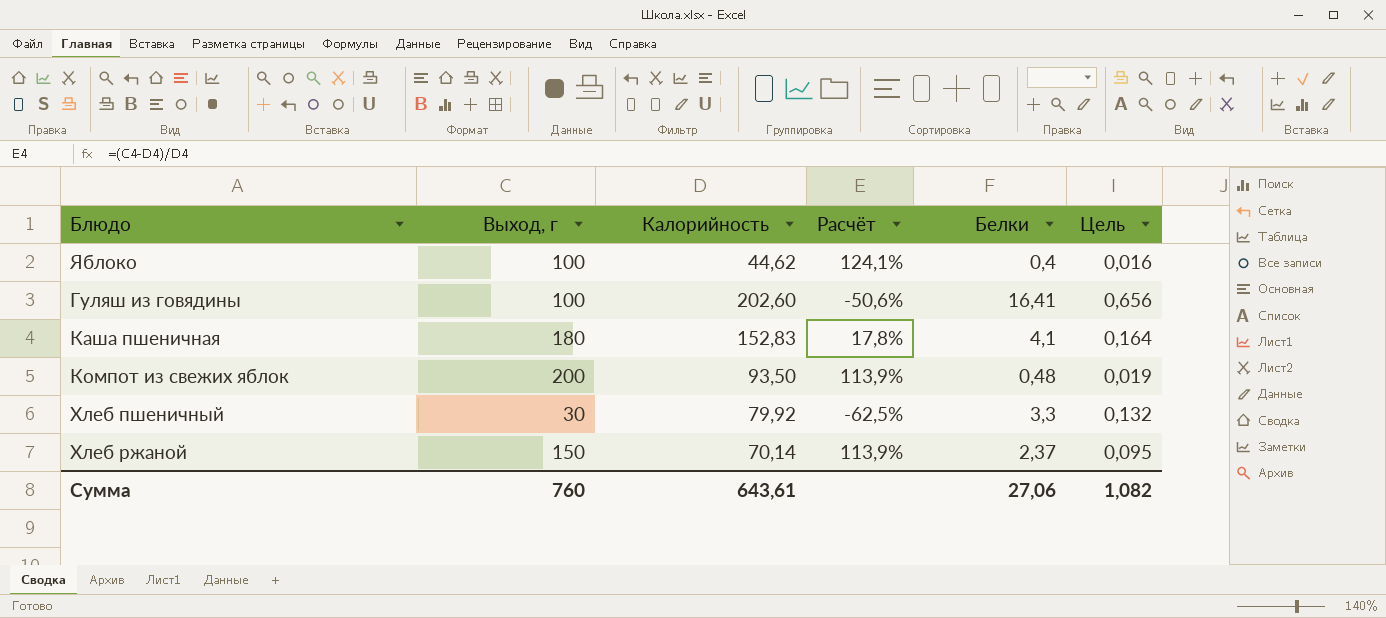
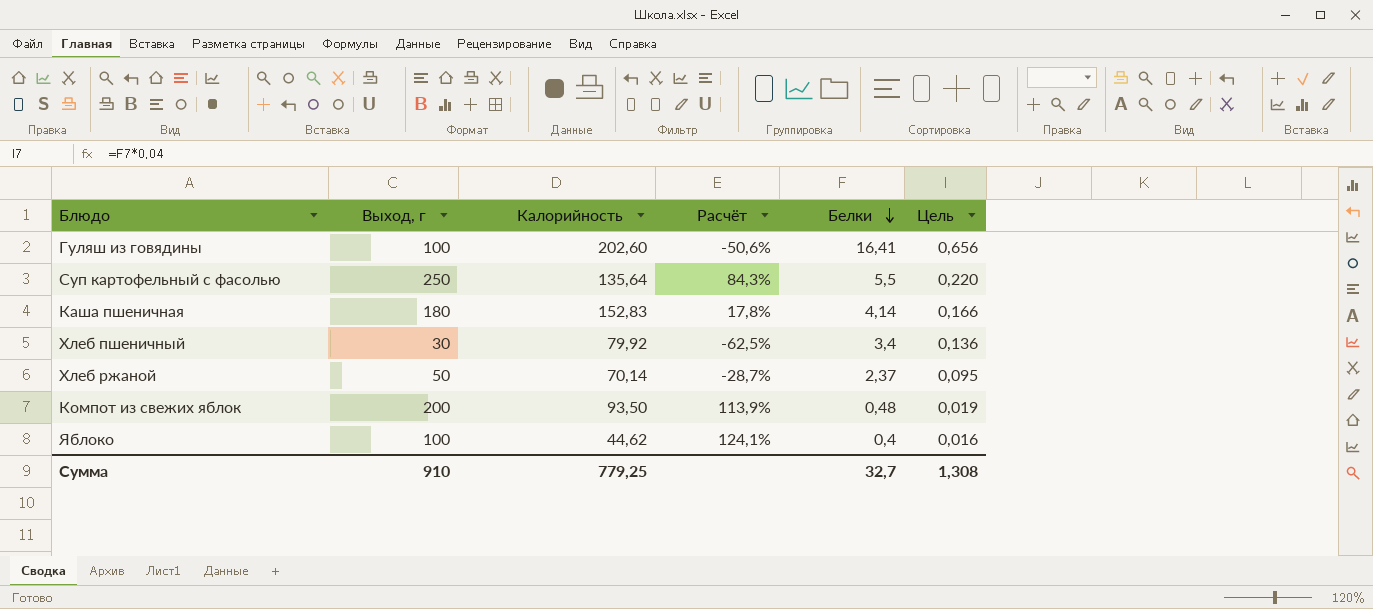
row order: none -> Белки descending
row Суп картофельный с фасолью: none -> 250 | 135,64 | 84,3% | 5,5 | 0,220
Каша пшеничная | Белки: 4,1 -> 4,14
Каша пшеничная | Цель: 0,164 -> 0,166
Хлеб пшеничный | Белки: 3,3 -> 3,4
Хлеб пшеничный | Цель: 0,132 -> 0,136
Хлеб ржаной | Выход, г: 150 -> 50
Хлеб ржаной | Расчёт: 113,9% -> -28,7%
Сумма | Выход, г: 760 -> 910
Сумма | Калорийность: 643,61 -> 779,25
Сумма | Белки: 27,06 -> 32,7
Сумма | Цель: 1,082 -> 1,308

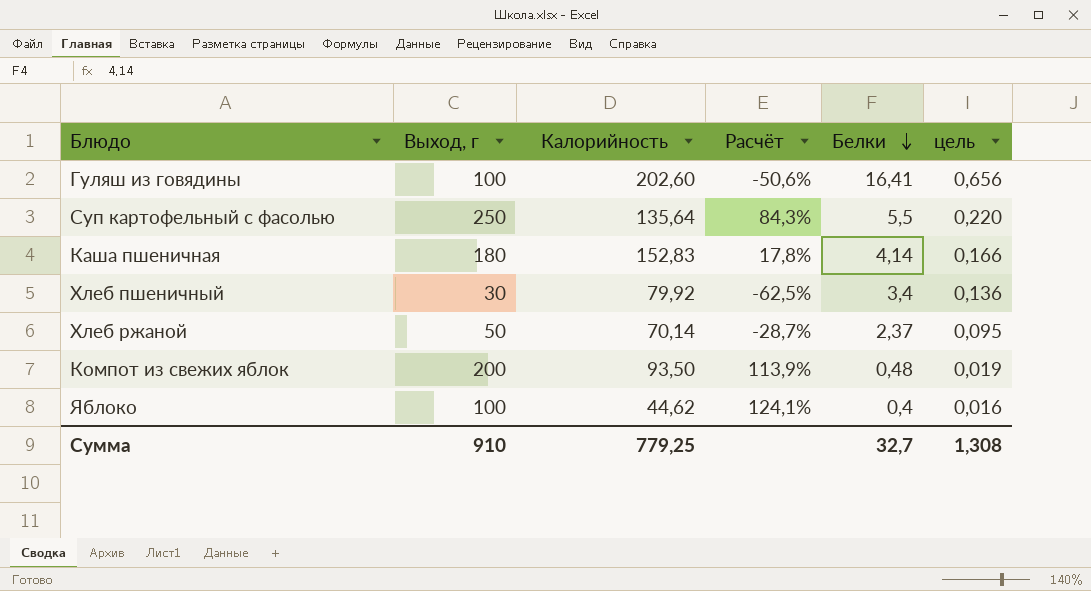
column name: Цель -> цель

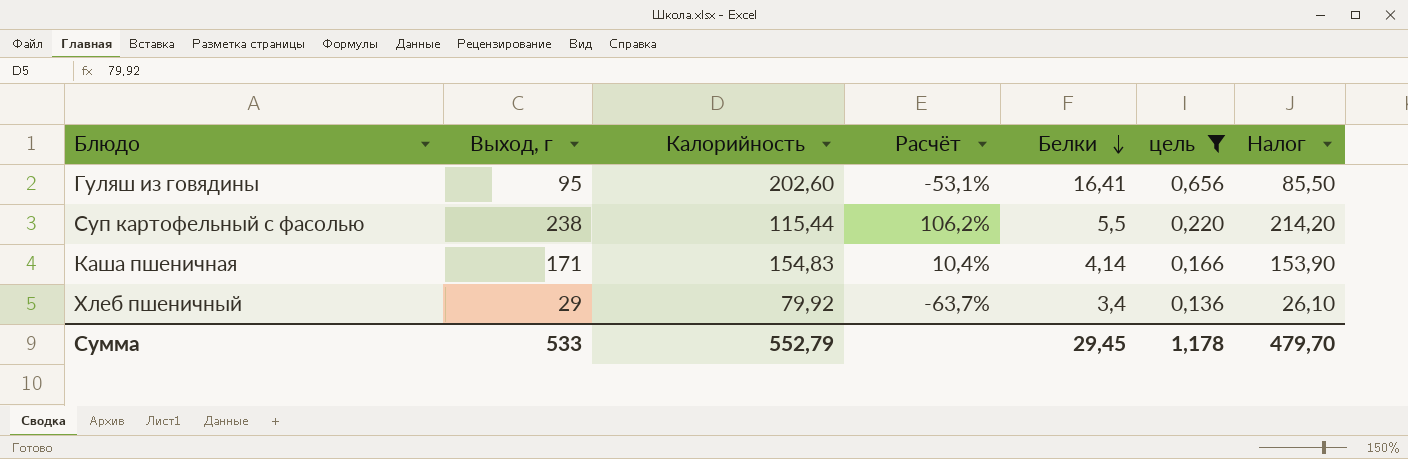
filter: none -> цель >= 0,136
column Налог | formula: none -> [Выход, г] * 0,9
Гуляш из говядины | Выход, г: 100 -> 95
Гуляш из говядины | Расчёт: -50,6% -> -53,1%
Суп картофельный с фасолью | Выход, г: 250 -> 238
Суп картофельный с фасолью | Калорийность: 135,64 -> 115,44
Суп картофельный с фасолью | Расчёт: 84,3% -> 106,2%
Каша пшеничная | Выход, г: 180 -> 171
Каша пшеничная | Калорийность: 152,83 -> 154,83
Каша пшеничная | Расчёт: 17,8% -> 10,4%
Хлеб пшеничный | Выход, г: 30 -> 29
Хлеб пшеничный | Расчёт: -62,5% -> -63,7%
Сумма | Выход, г: 910 -> 533
Сумма | Калорийность: 779,25 -> 552,79
Сумма | Белки: 32,7 -> 29,45
Сумма | цель: 1,308 -> 1,178

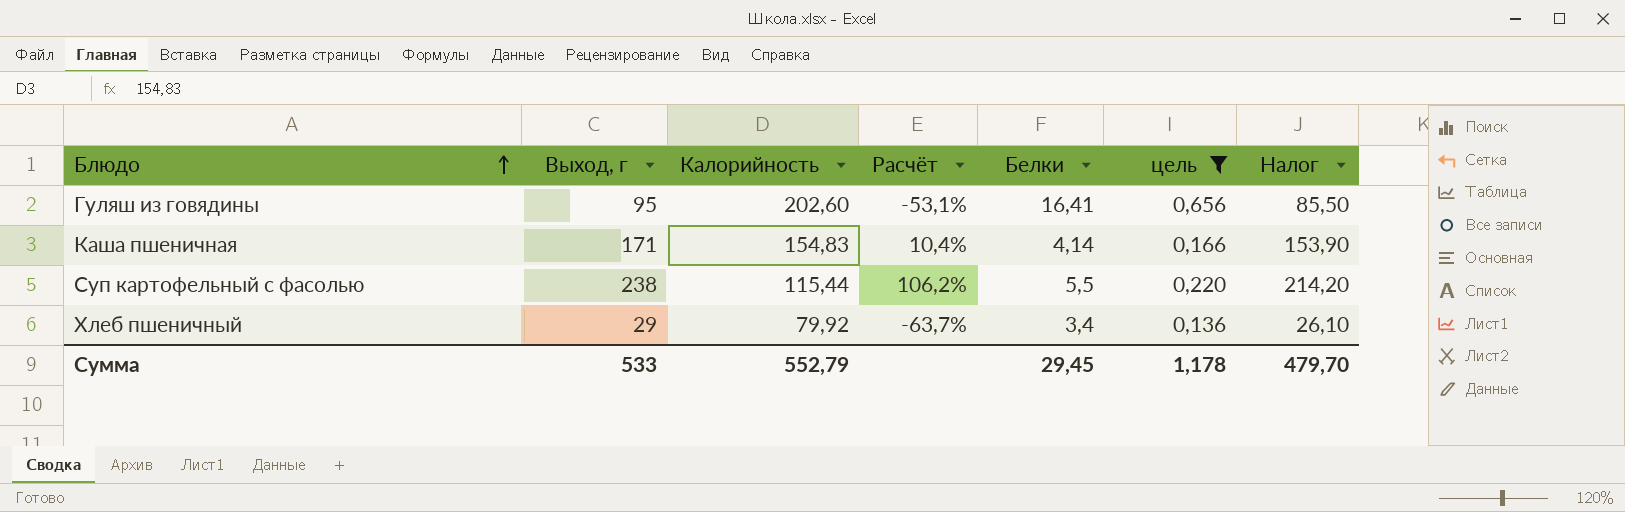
row order: Белки descending -> Блюдо ascending

